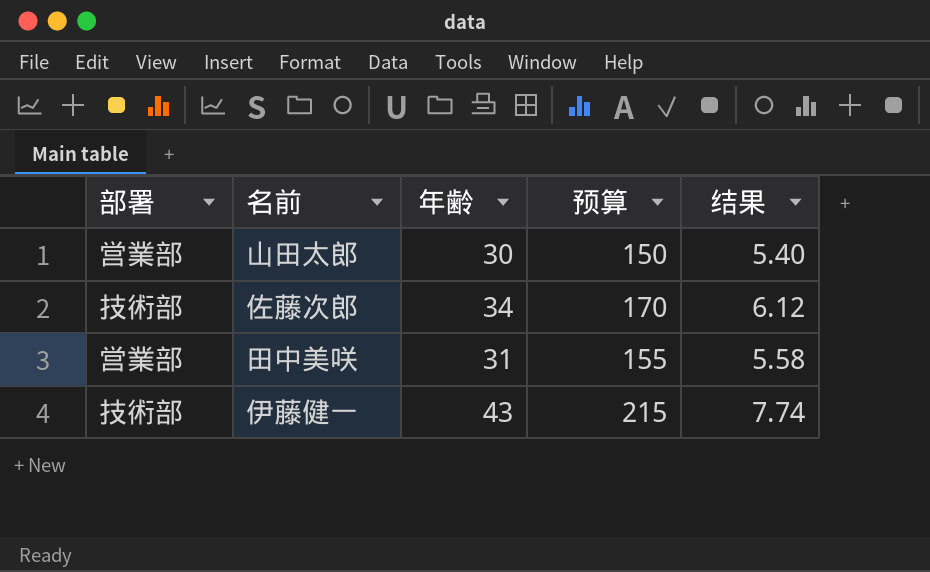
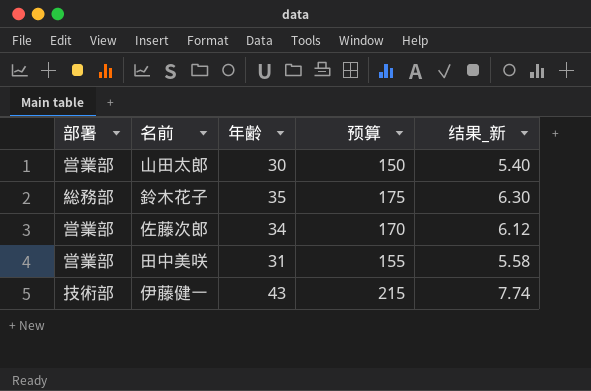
column name: 结果 -> 结果_新
row 鈴木花子: none -> 総務部 | 35 | 175 | 6.30
佐藤次郎 | 部署: 技術部 -> 営業部

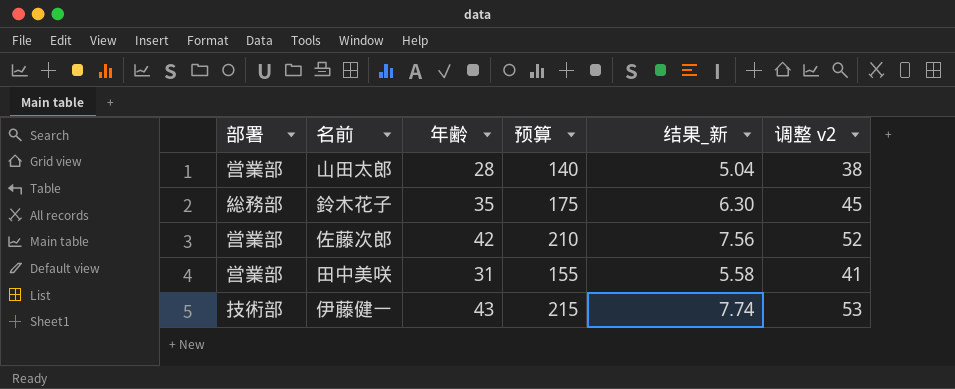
column 调整 v2 | formula: none -> [年齢] + 10
山田太郎 | 年齢: 30 -> 28
山田太郎 | 预算: 150 -> 140
山田太郎 | 结果_新: 5.40 -> 5.04
佐藤次郎 | 年齢: 34 -> 42
佐藤次郎 | 预算: 170 -> 210
佐藤次郎 | 结果_新: 6.12 -> 7.56

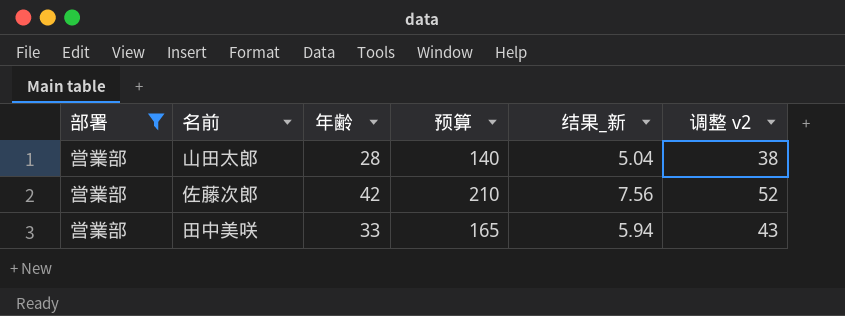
filter: none -> 部署 = 営業部
田中美咲 | 年齢: 31 -> 33
田中美咲 | 预算: 155 -> 165
田中美咲 | 结果_新: 5.58 -> 5.94
田中美咲 | 调整 v2: 41 -> 43

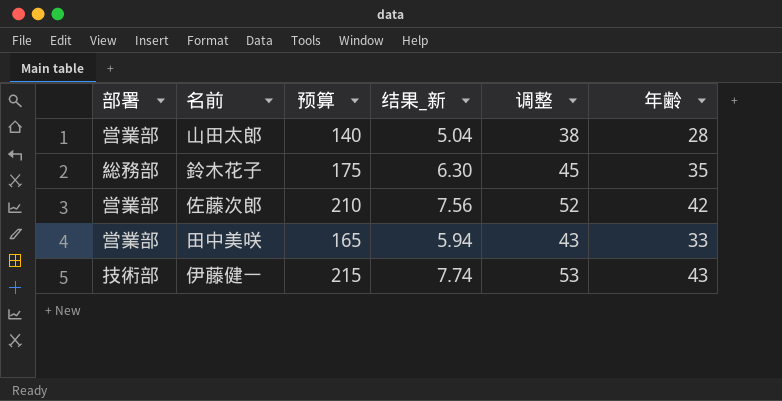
filter: 部署 = 営業部 -> none
column name: 调整 v2 -> 调整
column 年齢 | position: 3 -> 6

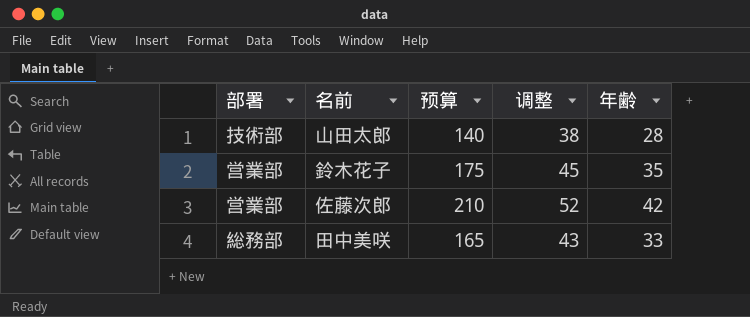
column 结果_新 | formula: [年齢] * 0.18 -> none
row 伊藤健一: 技術部 | 215 | 7.74 | 53 | 43 -> none
山田太郎 | 部署: 営業部 -> 技術部
鈴木花子 | 部署: 総務部 -> 営業部
田中美咲 | 部署: 営業部 -> 総務部

